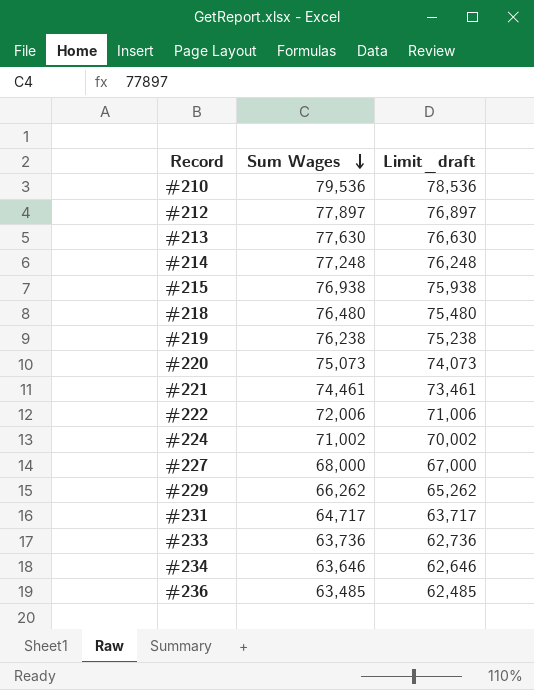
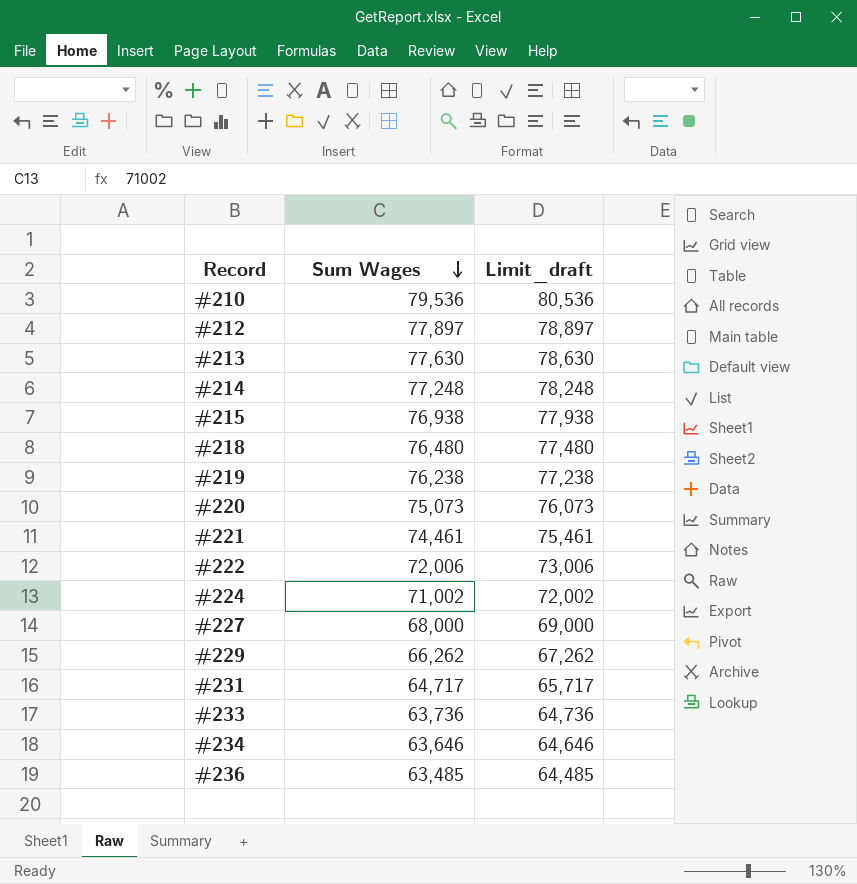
column Limit_draft | formula: [Sum Wages] - 1000 -> [Sum Wages] + 1000

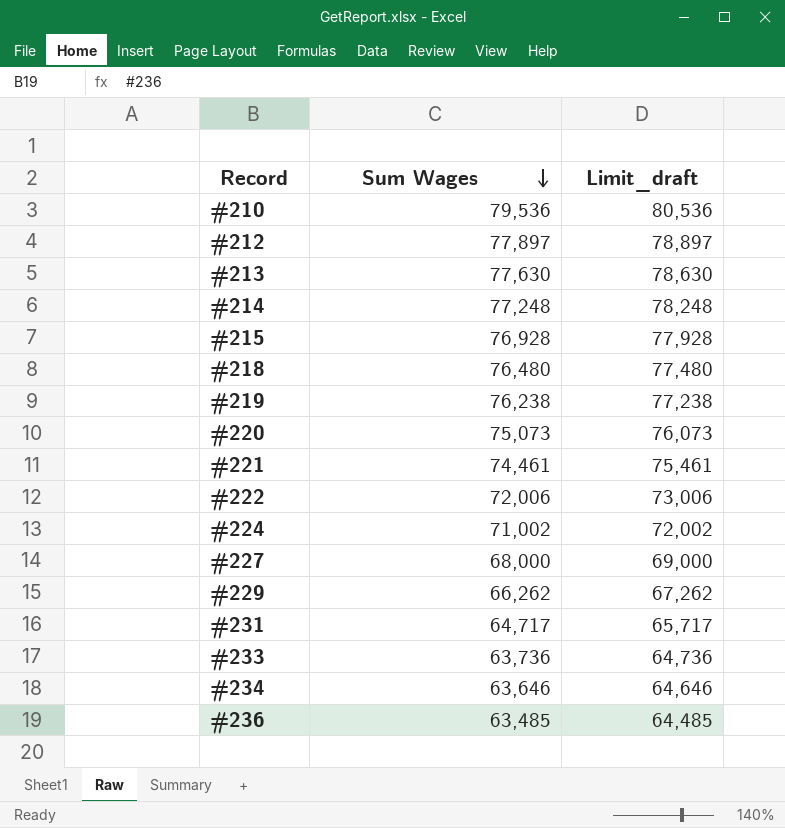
#215 | Sum Wages: 76,938 -> 76,928
#215 | Limit_draft: 77,938 -> 77,928

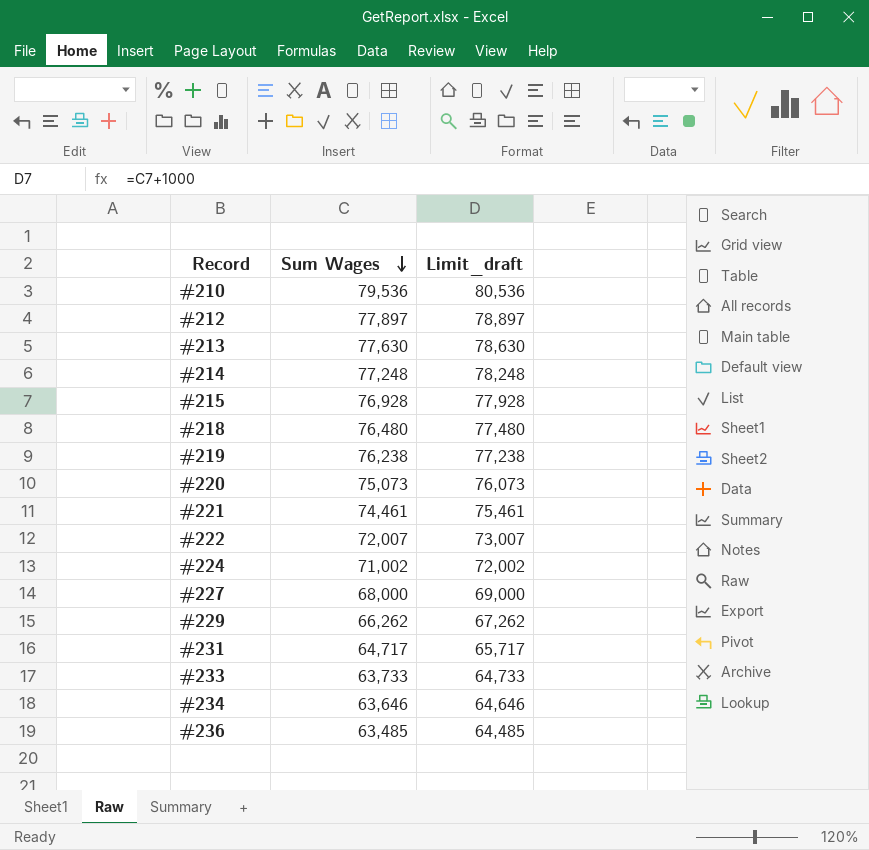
#222 | Sum Wages: 72,006 -> 72,007
#222 | Limit_draft: 73,006 -> 73,007
#233 | Sum Wages: 63,736 -> 63,733
#233 | Limit_draft: 64,736 -> 64,733

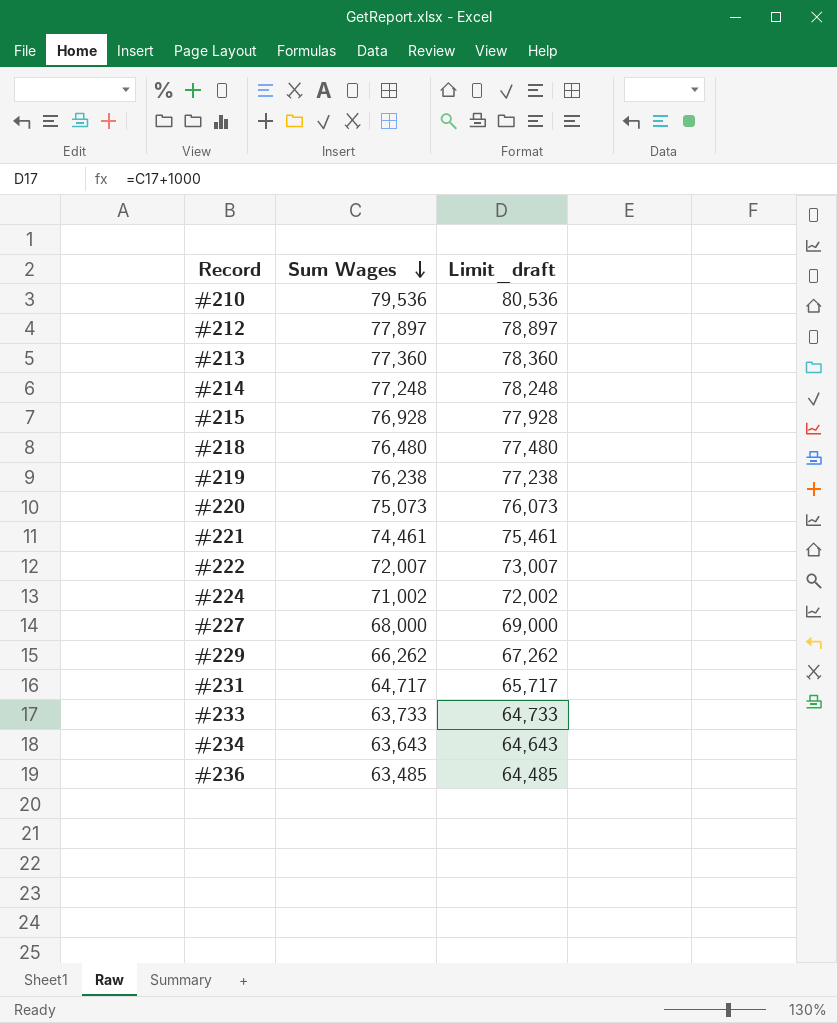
#213 | Sum Wages: 77,630 -> 77,360
#213 | Limit_draft: 78,630 -> 78,360
#234 | Sum Wages: 63,646 -> 63,643
#234 | Limit_draft: 64,646 -> 64,643

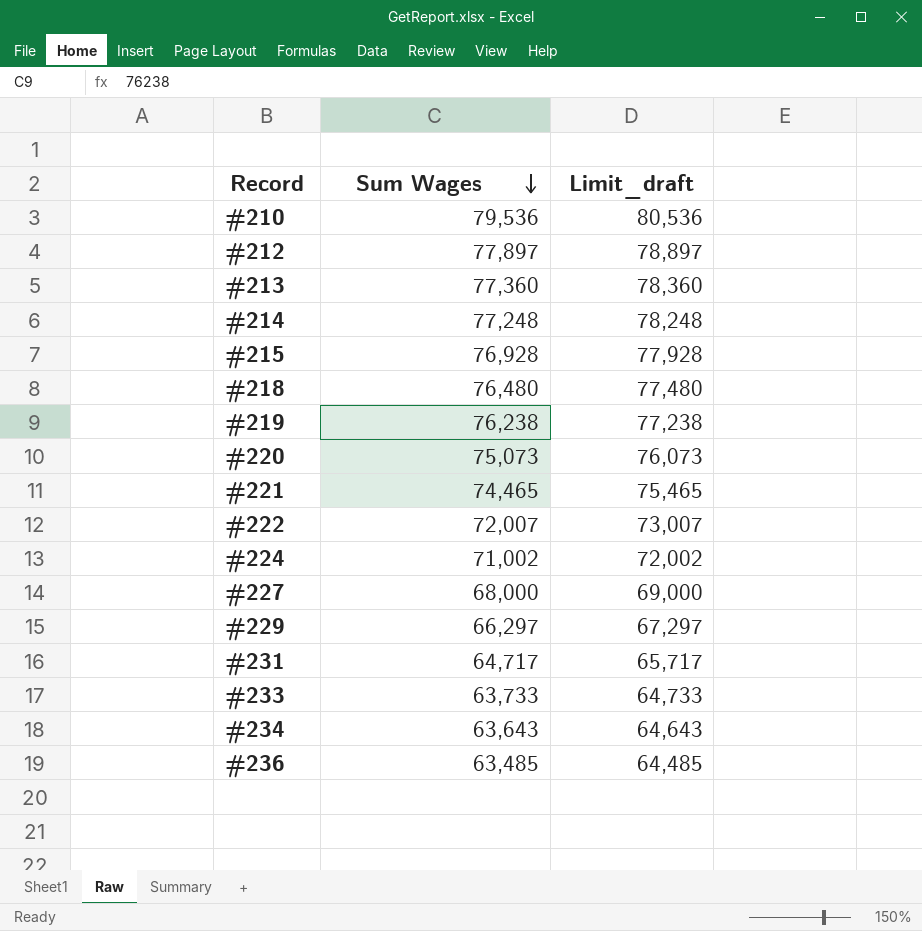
#221 | Sum Wages: 74,461 -> 74,465
#221 | Limit_draft: 75,461 -> 75,465
#229 | Sum Wages: 66,262 -> 66,297
#229 | Limit_draft: 67,262 -> 67,297

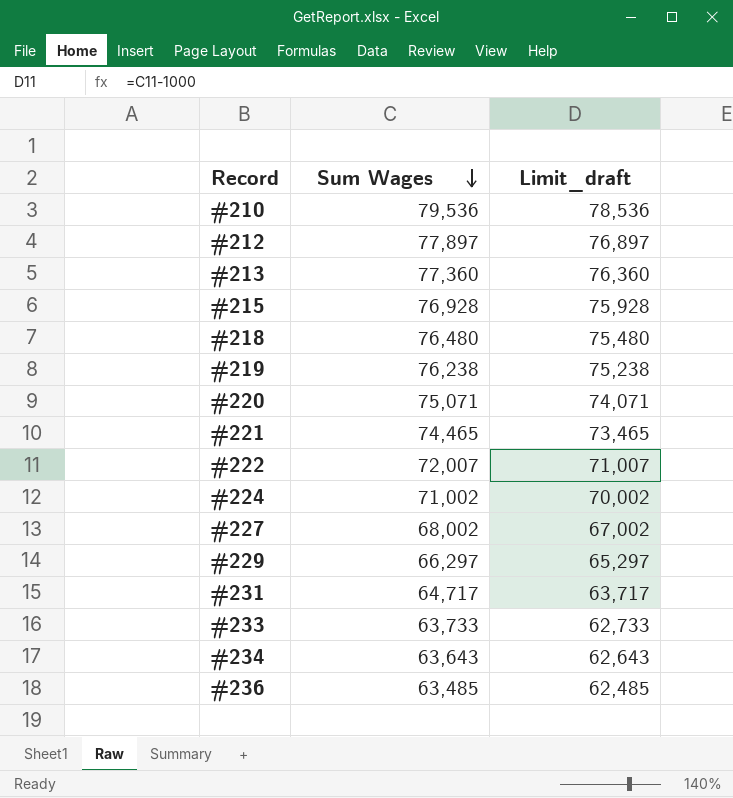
column Limit_draft | formula: [Sum Wages] + 1000 -> [Sum Wages] - 1000
row #214: 77,248 | 78,248 -> none
#220 | Sum Wages: 75,073 -> 75,071
#227 | Sum Wages: 68,000 -> 68,002

